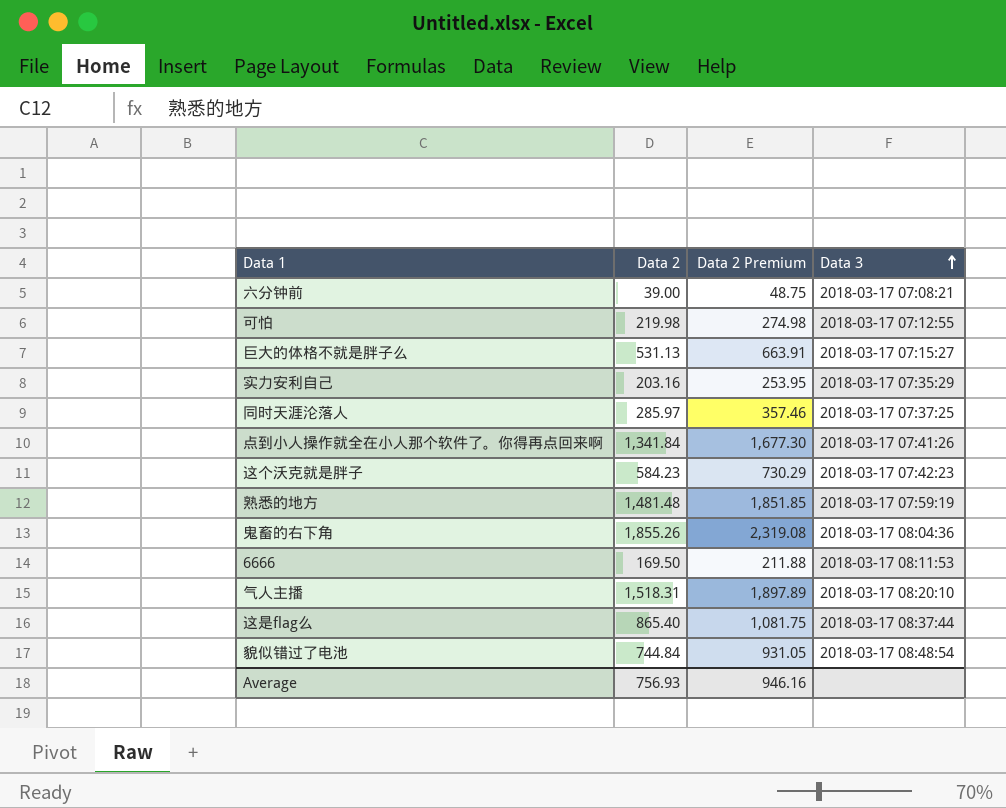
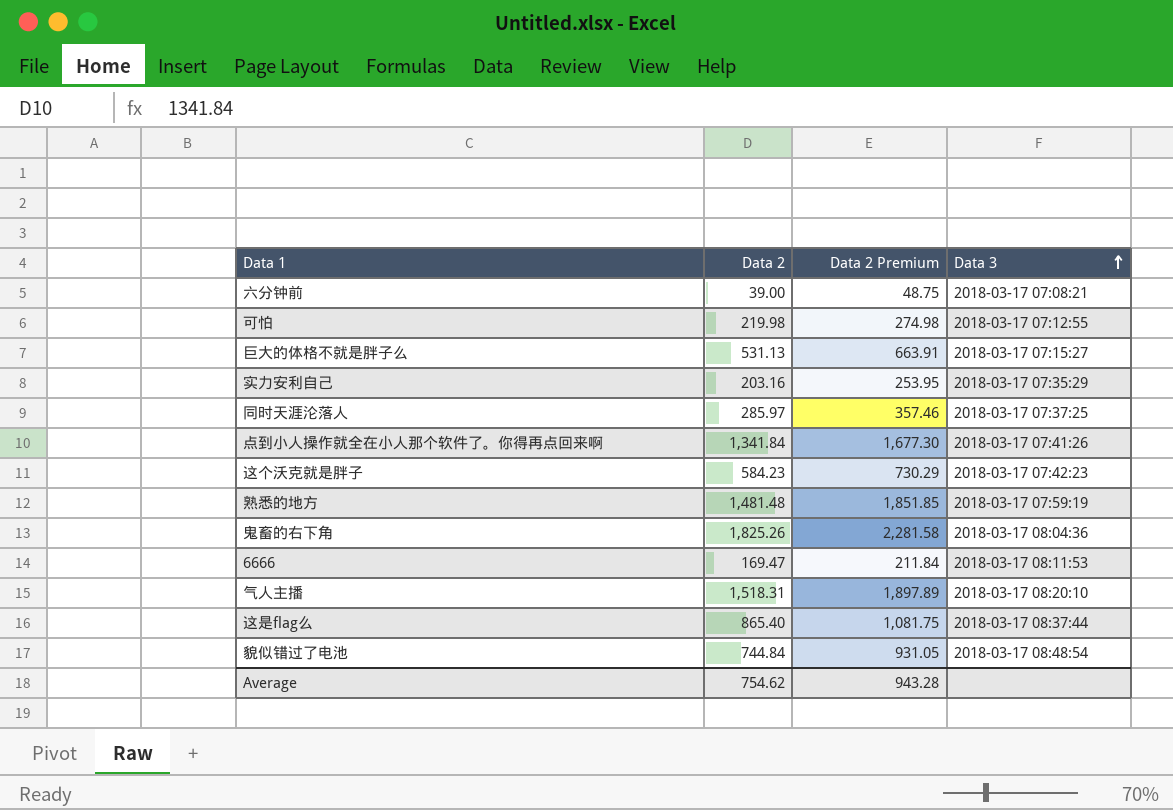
鬼畜的右下角 | Data 2: 1,855.26 -> 1,825.26
鬼畜的右下角 | Data 2 Premium: 2,319.08 -> 2,281.58
6666 | Data 2: 169.50 -> 169.47
6666 | Data 2 Premium: 211.88 -> 211.84
Average | Data 2: 756.93 -> 754.62
Average | Data 2 Premium: 946.16 -> 943.28

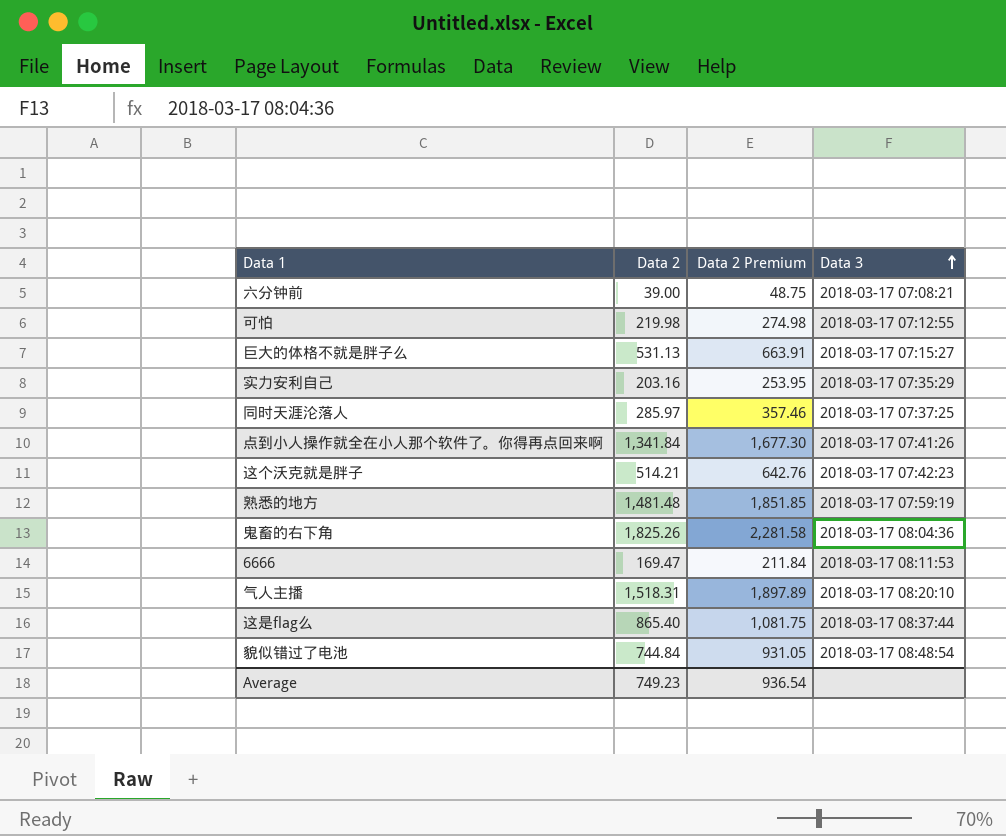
这个沃克就是胖子 | Data 2: 584.23 -> 514.21
这个沃克就是胖子 | Data 2 Premium: 730.29 -> 642.76
Average | Data 2: 754.62 -> 749.23
Average | Data 2 Premium: 943.28 -> 936.54

